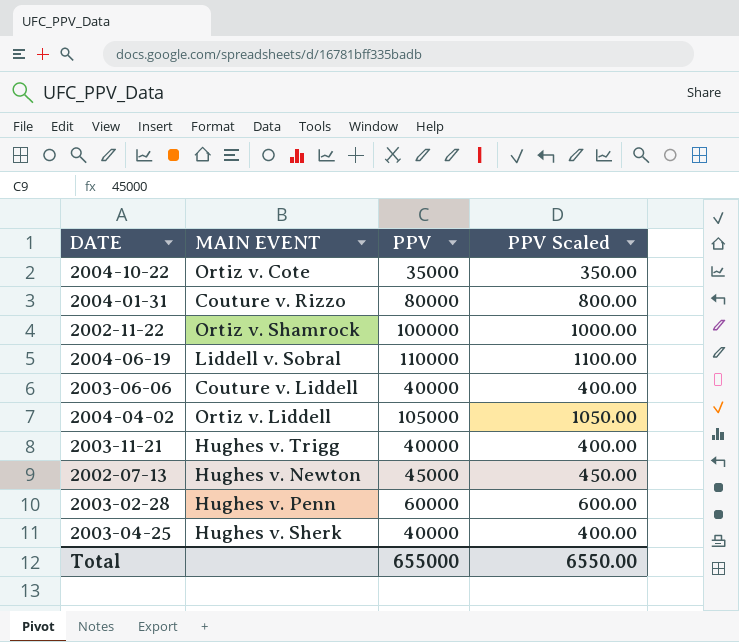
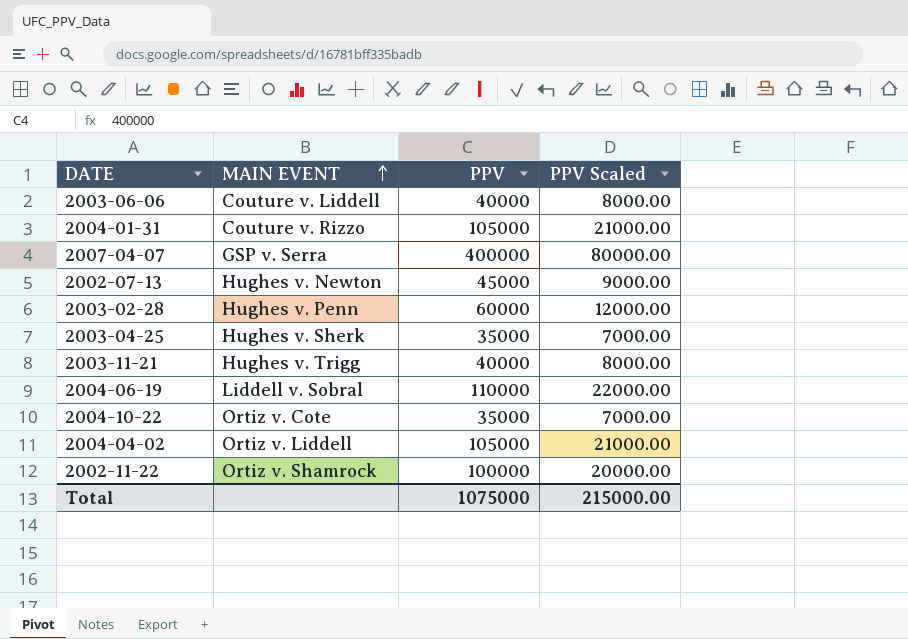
row order: none -> MAIN EVENT ascending
column PPV Scaled | formula: [PPV] * 0.01 -> [PPV] * 0.2
2004-01-31 | PPV: 80000 -> 105000
row 2007-04-07: none -> GSP v. Serra | 400000 | 80000.00
2003-04-25 | PPV: 40000 -> 35000
Total | PPV: 655000 -> 1075000
Total | PPV Scaled: 6550.00 -> 215000.00

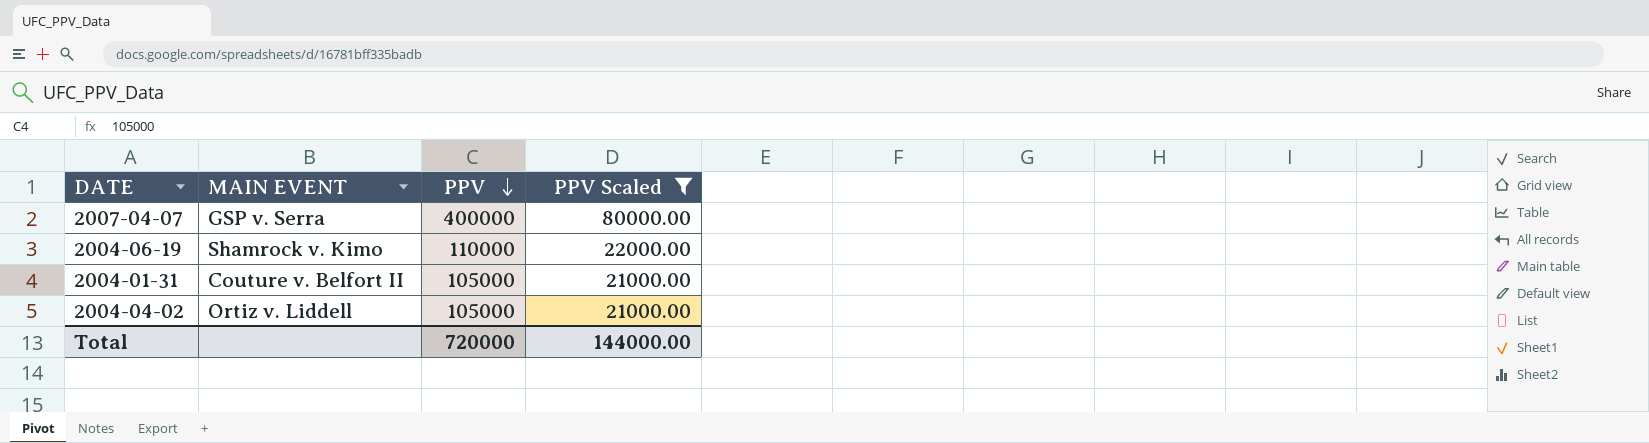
filter: none -> PPV Scaled >= 21000.00
row order: MAIN EVENT ascending -> PPV descending
2004-06-19 | MAIN EVENT: Liddell v. Sobral -> Shamrock v. Kimo
2004-01-31 | MAIN EVENT: Couture v. Rizzo -> Couture v. Belfort II
Total | PPV: 1075000 -> 720000
Total | PPV Scaled: 215000.00 -> 144000.00

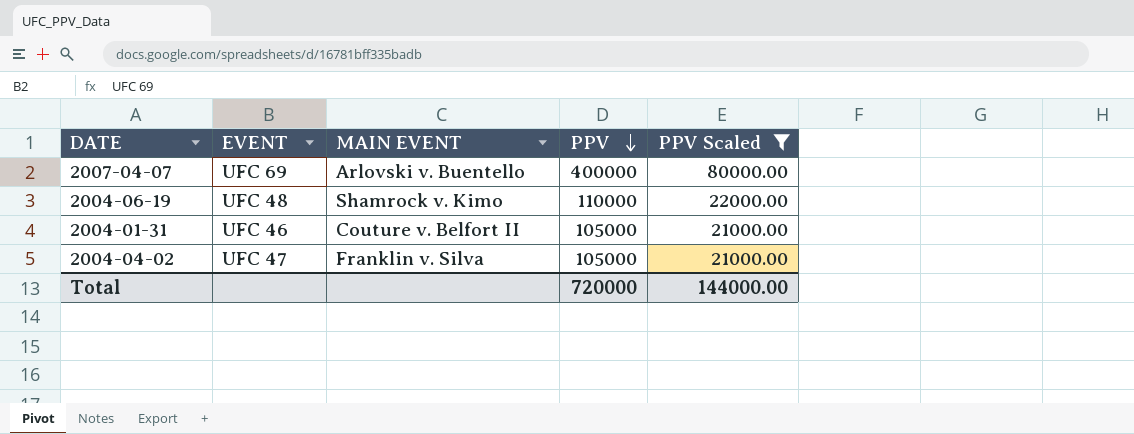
column EVENT | position: none -> 2
2007-04-07 | MAIN EVENT: GSP v. Serra -> Arlovski v. Buentello
2004-04-02 | MAIN EVENT: Ortiz v. Liddell -> Franklin v. Silva

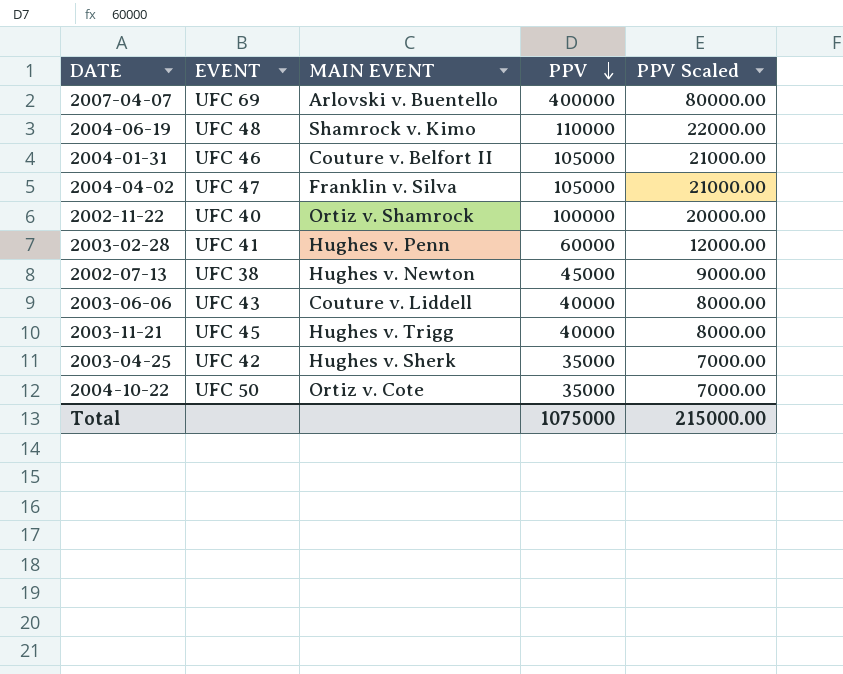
filter: PPV Scaled >= 21000.00 -> none
Total | PPV: 720000 -> 1075000
Total | PPV Scaled: 144000.00 -> 215000.00

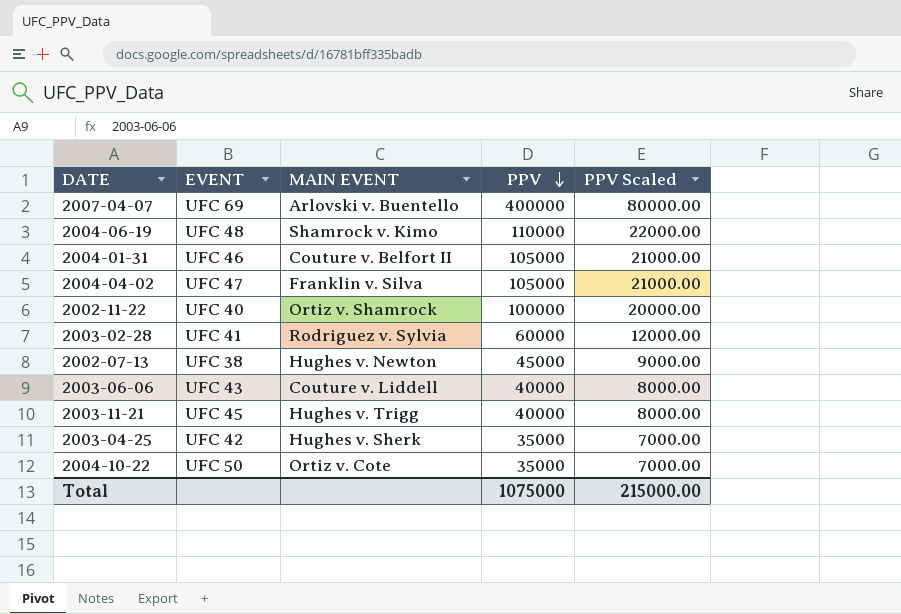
2003-02-28 | MAIN EVENT: Hughes v. Penn -> Rodriguez v. Sylvia

